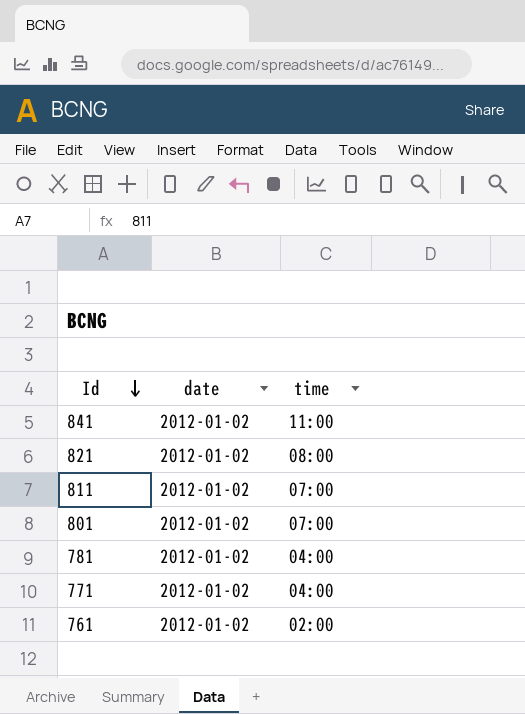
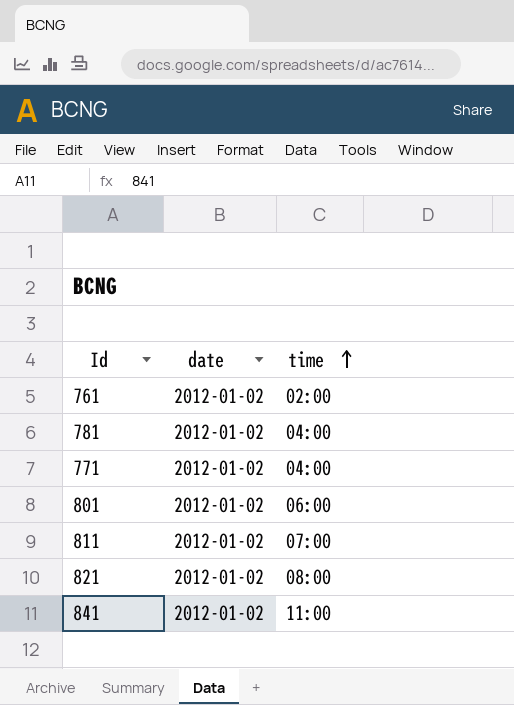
row order: Id descending -> time ascending
801 | time: 07:00 -> 06:00

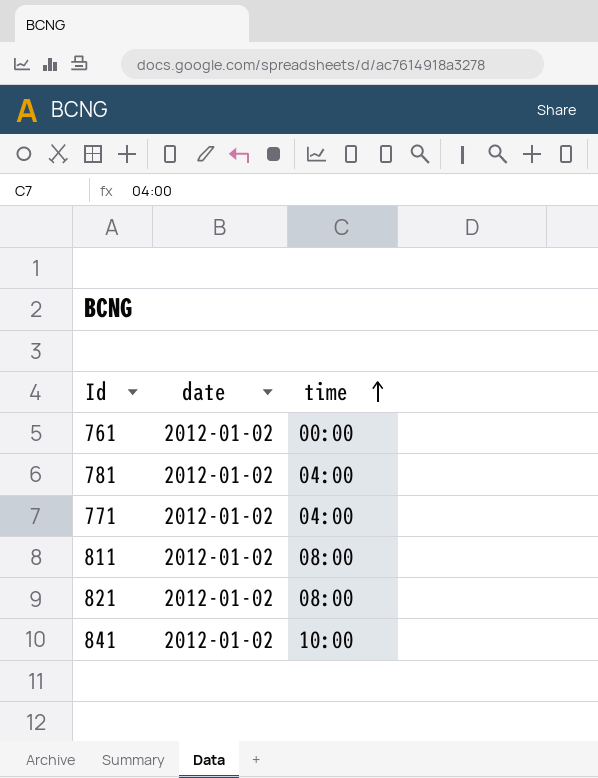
row 801: 2012-01-02 | 06:00 -> none
761 | time: 02:00 -> 00:00
811 | time: 07:00 -> 08:00
841 | time: 11:00 -> 10:00

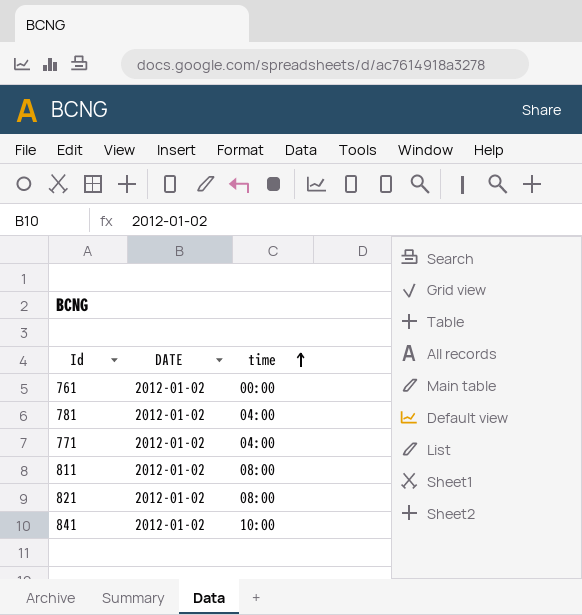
column name: date -> DATE

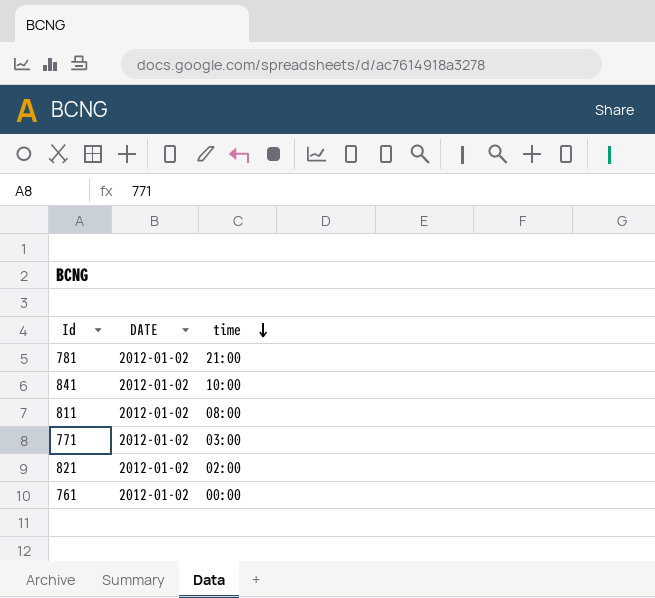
row order: time ascending -> time descending
781 | time: 04:00 -> 21:00
771 | time: 04:00 -> 03:00
821 | time: 08:00 -> 02:00

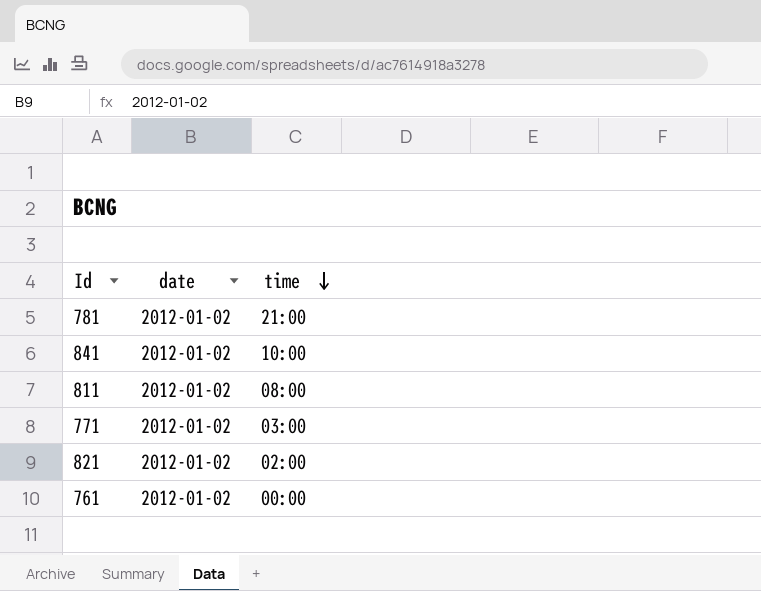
column name: DATE -> date

